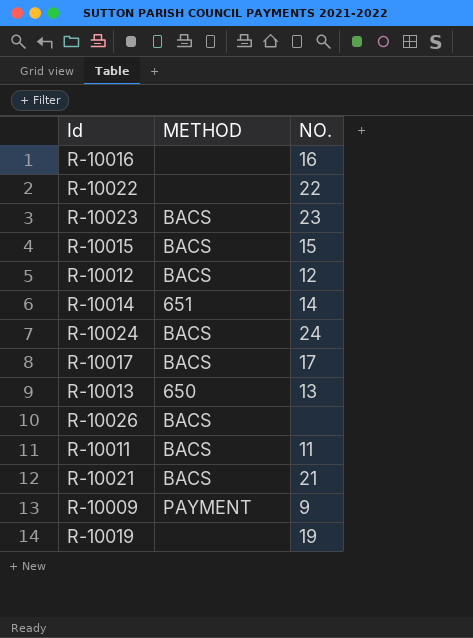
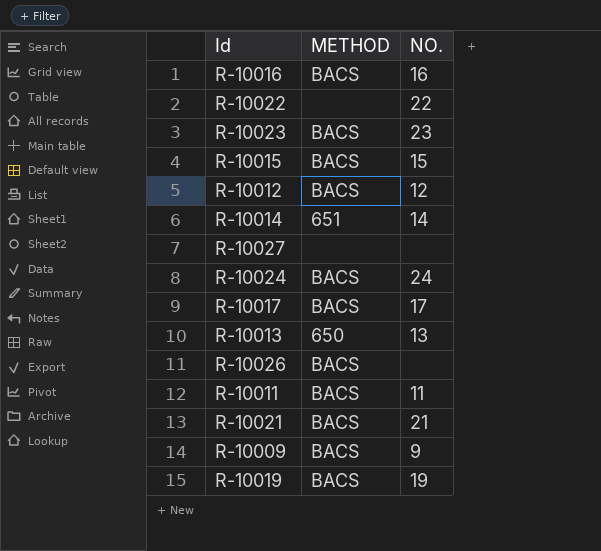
R-10016 | METHOD: none -> BACS
row R-10027: none -> none | none
R-10009 | METHOD: PAYMENT -> BACS
R-10019 | METHOD: none -> BACS

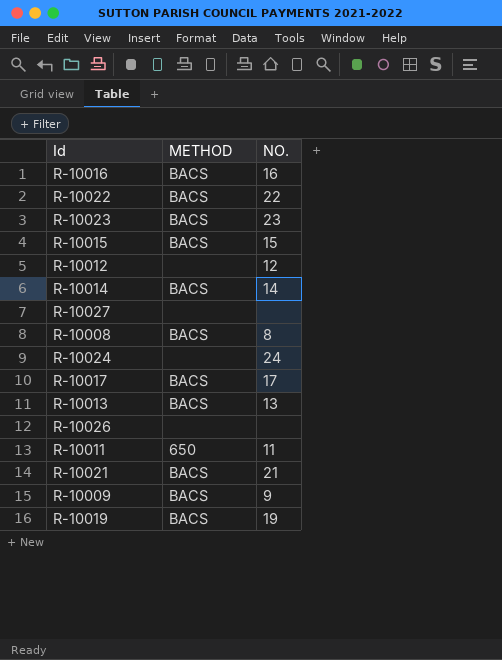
R-10022 | METHOD: none -> BACS
R-10012 | METHOD: BACS -> none
R-10014 | METHOD: 651 -> BACS
row R-10008: none -> BACS | 8
R-10024 | METHOD: BACS -> none
R-10013 | METHOD: 650 -> BACS
R-10026 | METHOD: BACS -> none
R-10011 | METHOD: BACS -> 650

